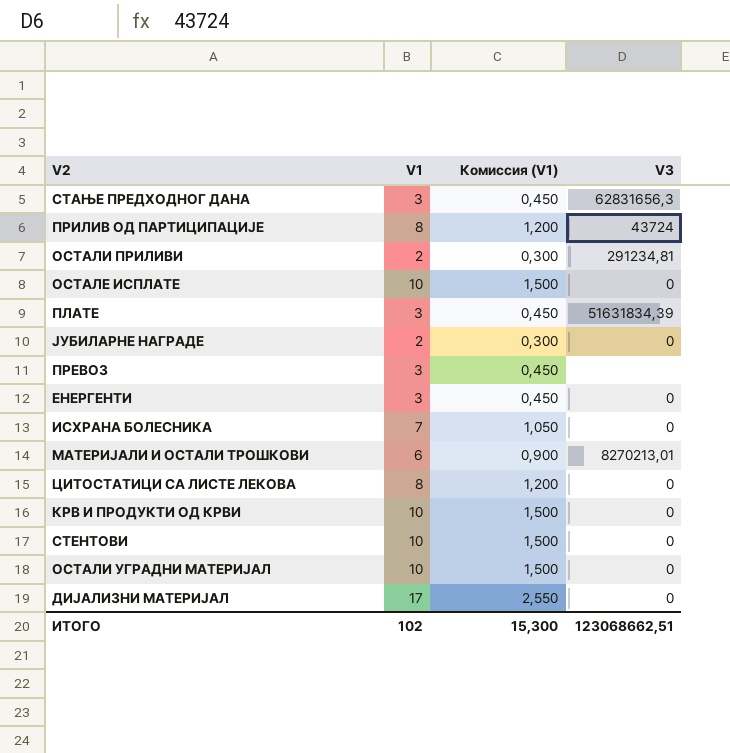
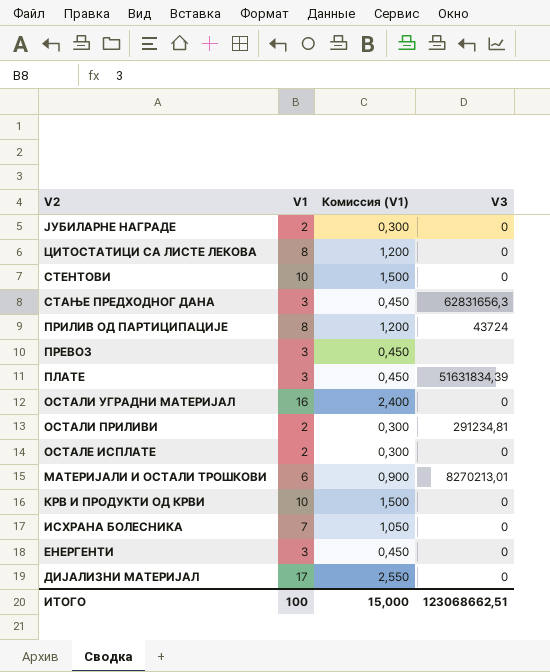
row order: none -> V2 descending
ОСТАЛИ УГРАДНИ МАТЕРИЈАЛ | V1: 10 -> 16
ОСТАЛИ УГРАДНИ МАТЕРИЈАЛ | Комиссия (V1): 1,500 -> 2,400
ОСТАЛЕ ИСПЛАТЕ | V1: 10 -> 2
ОСТАЛЕ ИСПЛАТЕ | Комиссия (V1): 1,500 -> 0,300
ИТОГО | V1: 102 -> 100
ИТОГО | Комиссия (V1): 15,300 -> 15,000

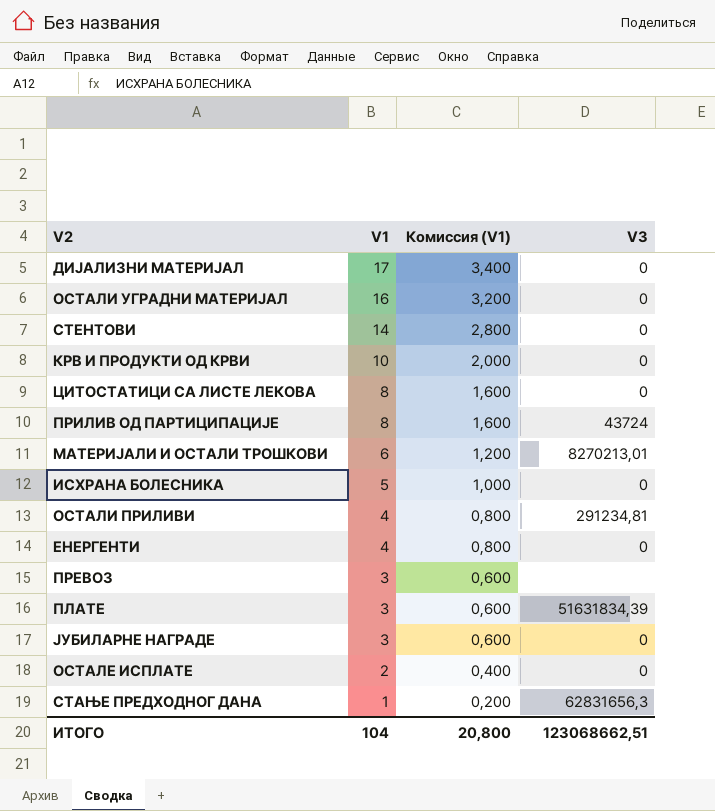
row order: V2 descending -> V1 descending
column Комиссия (V1) | formula: [V1] * 0,15 -> [V1] * 0,2
СТЕНТОВИ | V1: 10 -> 14
ИСХРАНА БОЛЕСНИКА | V1: 7 -> 5
ОСТАЛИ ПРИЛИВИ | V1: 2 -> 4
ЕНЕРГЕНТИ | V1: 3 -> 4
ЈУБИЛАРНЕ НАГРАДЕ | V1: 2 -> 3
СТАЊЕ ПРЕДХОДНОГ ДАНА | V1: 3 -> 1
ИТОГО | V1: 100 -> 104
ИТОГО | Комиссия (V1): 15,000 -> 20,800

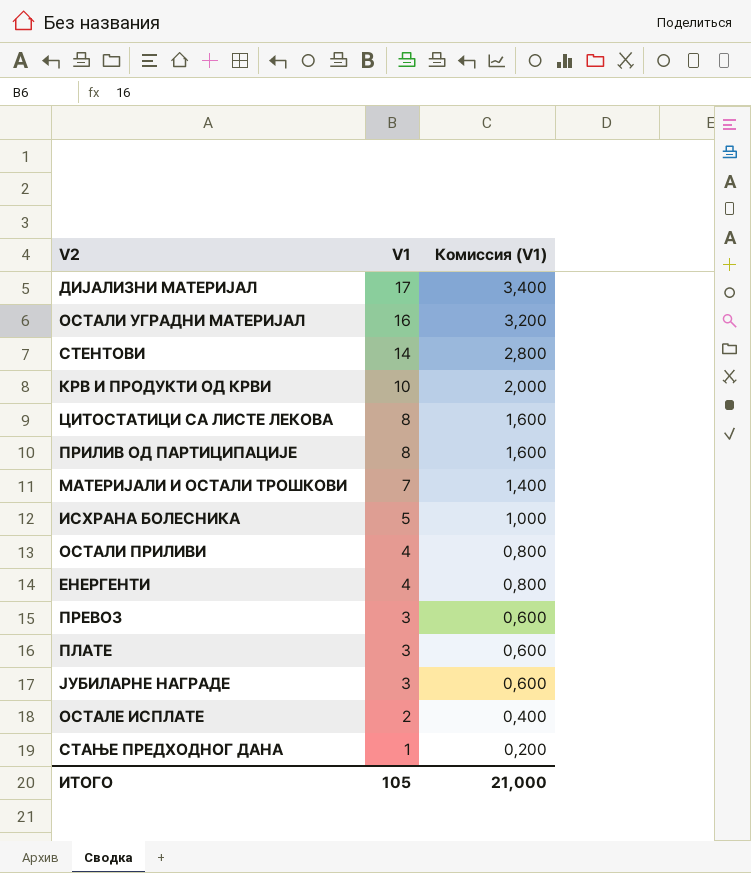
column V3 | position: 4 -> none
МАТЕРИЈАЛИ И ОСТАЛИ ТРОШКОВИ | V1: 6 -> 7
МАТЕРИЈАЛИ И ОСТАЛИ ТРОШКОВИ | Комиссия (V1): 1,200 -> 1,400
ИТОГО | V1: 104 -> 105
ИТОГО | Комиссия (V1): 20,800 -> 21,000

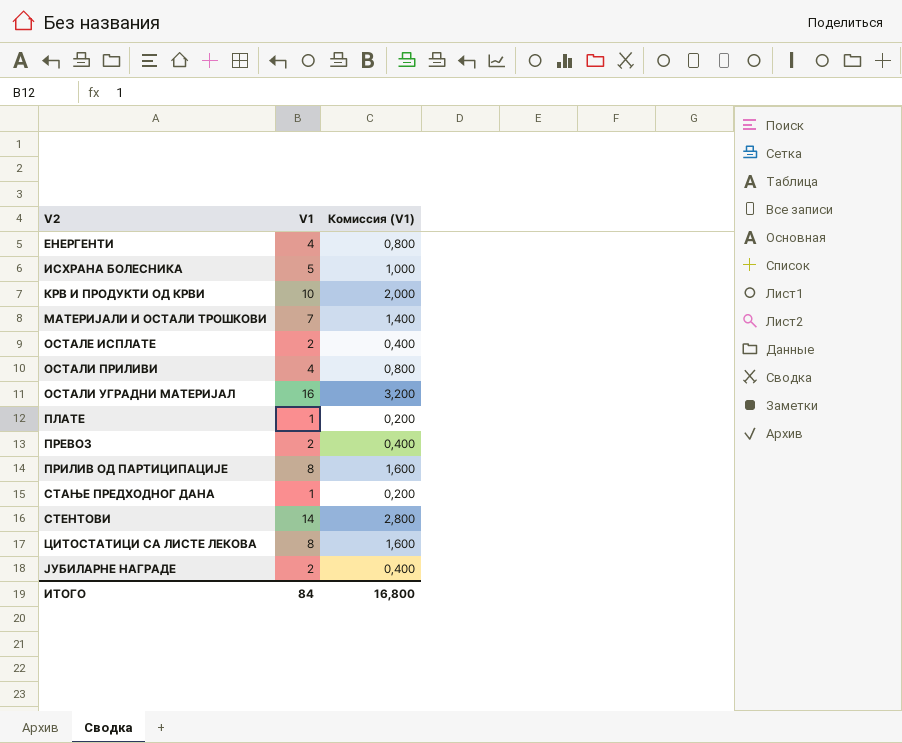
row order: V1 descending -> V2 ascending
row ДИЈАЛИЗНИ МАТЕРИЈАЛ: 17 | 3,400 -> none
ПЛАТЕ | V1: 3 -> 1
ПЛАТЕ | Комиссия (V1): 0,600 -> 0,200
ПРЕВОЗ | V1: 3 -> 2
ПРЕВОЗ | Комиссия (V1): 0,600 -> 0,400
ЈУБИЛАРНЕ НАГРАДЕ | V1: 3 -> 2
ЈУБИЛАРНЕ НАГРАДЕ | Комиссия (V1): 0,600 -> 0,400
ИТОГО | V1: 105 -> 84
ИТОГО | Комиссия (V1): 21,000 -> 16,800

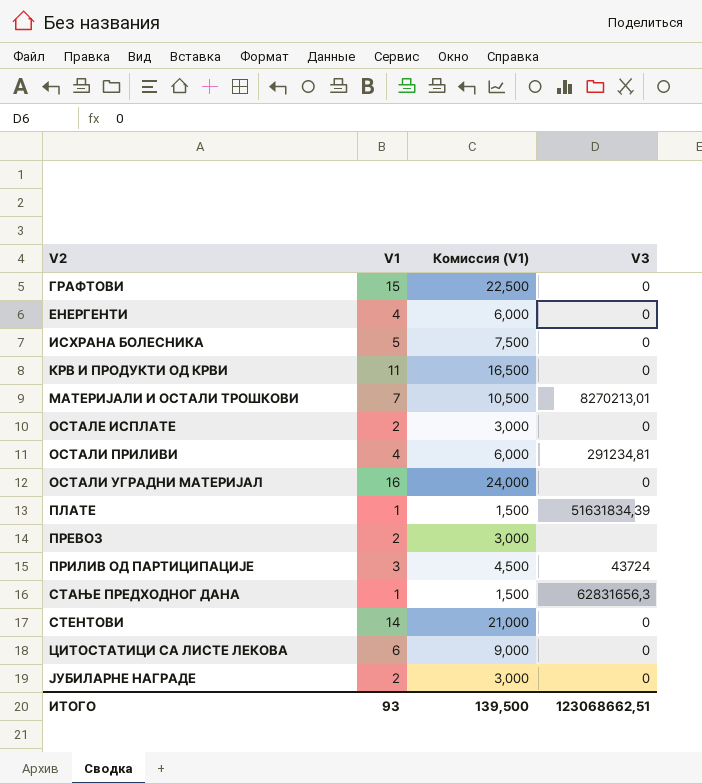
column Комиссия (V1) | formula: [V1] * 0,2 -> [V1] * 1,5
column V3 | position: none -> 4
row ГРАФТОВИ: none -> 15 | 22,500 | 0
КРВ И ПРОДУКТИ ОД КРВИ | V1: 10 -> 11
ПРИЛИВ ОД ПАРТИЦИПАЦИЈЕ | V1: 8 -> 3
ЦИТОСТАТИЦИ СА ЛИСТЕ ЛЕКОВА | V1: 8 -> 6
ИТОГО | V1: 84 -> 93
ИТОГО | Комиссия (V1): 16,800 -> 139,500

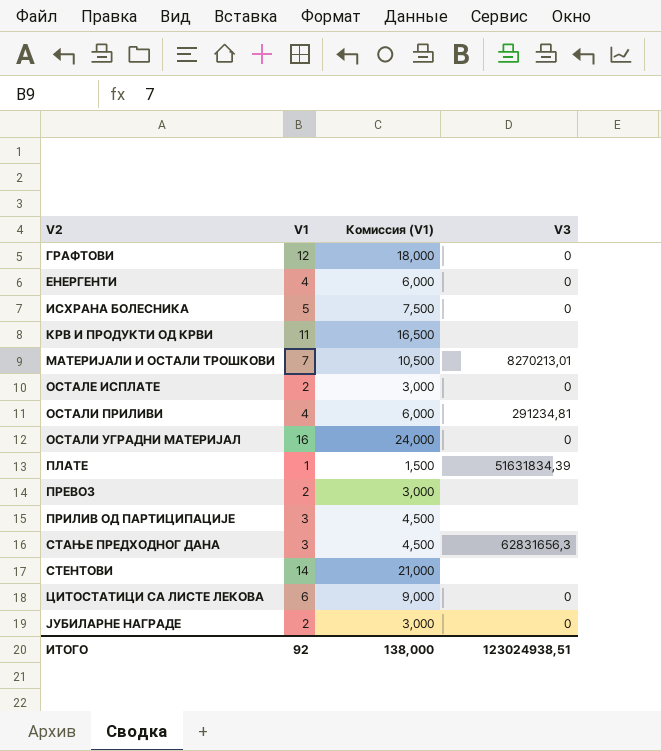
ГРАФТОВИ | V1: 15 -> 12
ГРАФТОВИ | Комиссия (V1): 22,500 -> 18,000
КРВ И ПРОДУКТИ ОД КРВИ | V3: 0 -> none
ПРИЛИВ ОД ПАРТИЦИПАЦИЈЕ | V3: 43724 -> none
СТАЊЕ ПРЕДХОДНОГ ДАНА | V1: 1 -> 3
СТАЊЕ ПРЕДХОДНОГ ДАНА | Комиссия (V1): 1,500 -> 4,500
СТЕНТОВИ | V3: 0 -> none
ИТОГО | V1: 93 -> 92
ИТОГО | Комиссия (V1): 139,500 -> 138,000
ИТОГО | V3: 123068662,51 -> 123024938,51

